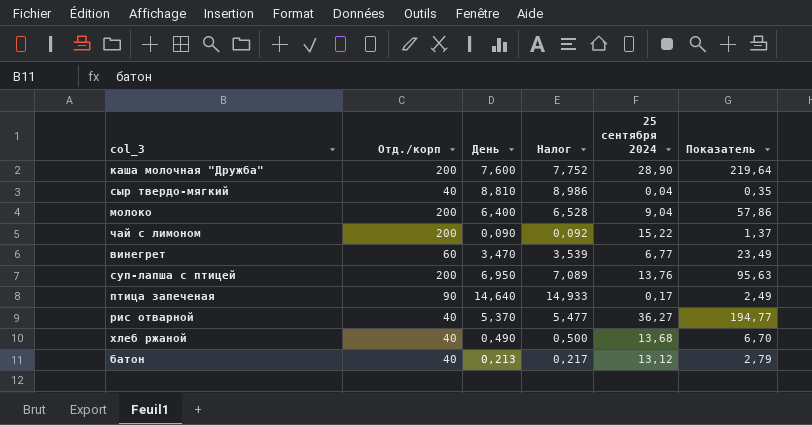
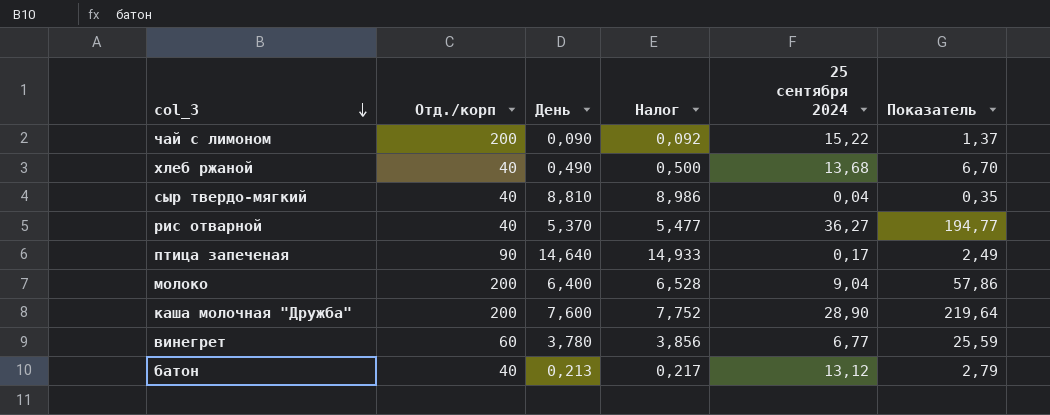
row order: none -> col_3 descending
row суп-лапша с птицей: 200 | 6,950 | 7,089 | 13,76 | 95,63 -> none
винегрет | День: 3,470 -> 3,780
винегрет | Налог: 3,539 -> 3,856
винегрет | Показатель: 23,49 -> 25,59

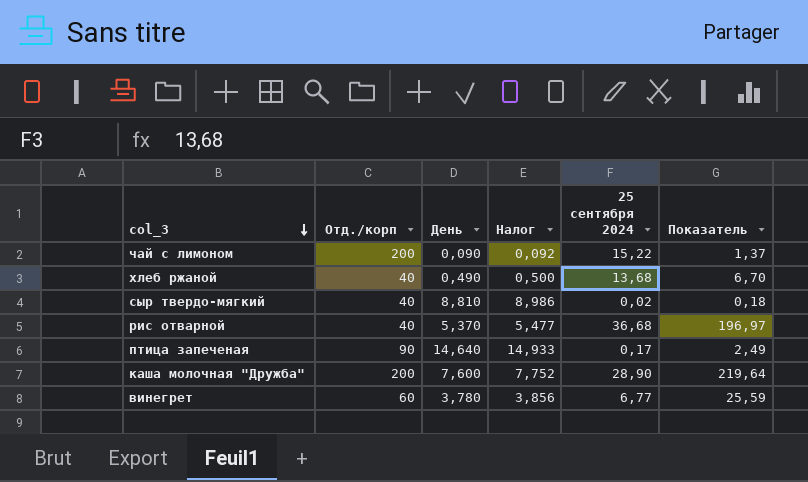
row молоко: 200 | 6,400 | 6,528 | 9,04 | 57,86 -> none
row батон: 40 | 0,213 | 0,217 | 13,12 | 2,79 -> none
сыр твердо-мягкий | 25 сентября 2024: 0,04 -> 0,02
сыр твердо-мягкий | Показатель: 0,35 -> 0,18
рис отварной | 25 сентября 2024: 36,27 -> 36,68
рис отварной | Показатель: 194,77 -> 196,97

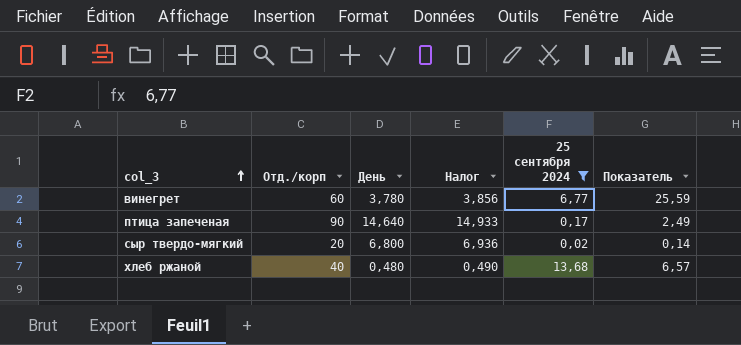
filter: none -> 25 сентября 2024 <= 13,68
row order: col_3 descending -> col_3 ascending
сыр твердо-мягкий | Отд./корп: 40 -> 20
сыр твердо-мягкий | День: 8,810 -> 6,800
сыр твердо-мягкий | Налог: 8,986 -> 6,936
сыр твердо-мягкий | Показатель: 0,18 -> 0,14
хлеб ржаной | День: 0,490 -> 0,480
хлеб ржаной | Налог: 0,500 -> 0,490
хлеб ржаной | Показатель: 6,70 -> 6,57

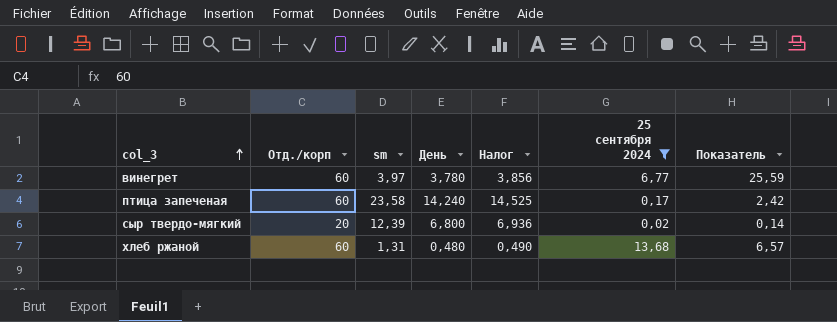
column sm | position: none -> 3
птица запеченая | Отд./корп: 90 -> 60
птица запеченая | День: 14,640 -> 14,240
птица запеченая | Налог: 14,933 -> 14,525
птица запеченая | Показатель: 2,49 -> 2,42
хлеб ржаной | Отд./корп: 40 -> 60

